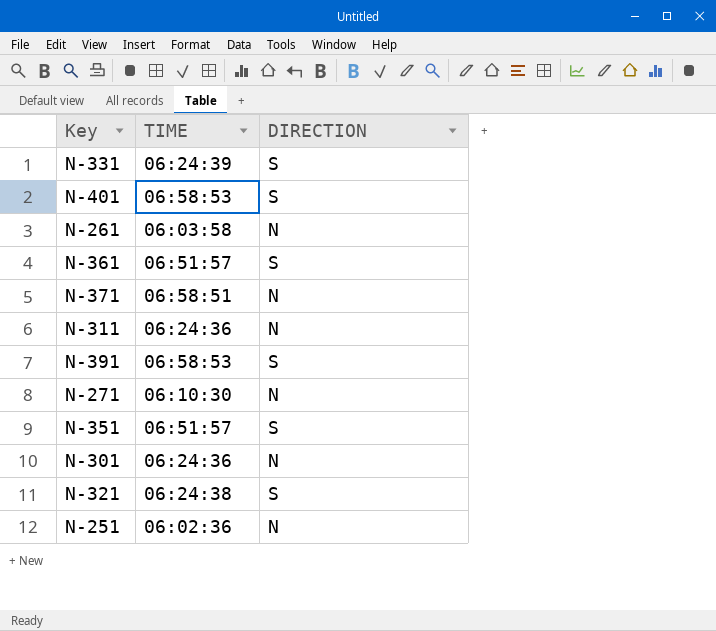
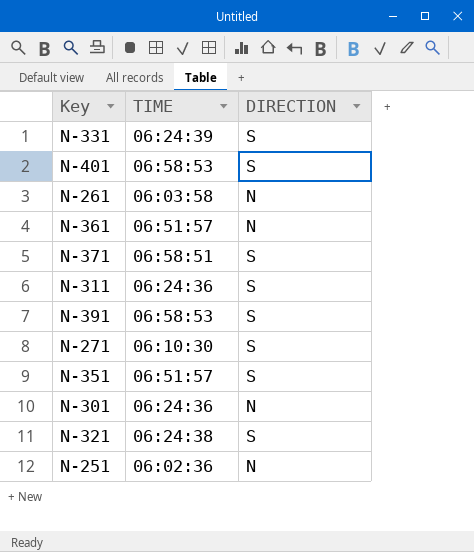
N-361 | DIRECTION: S -> N
N-371 | DIRECTION: N -> S
N-311 | DIRECTION: N -> S
N-271 | DIRECTION: N -> S

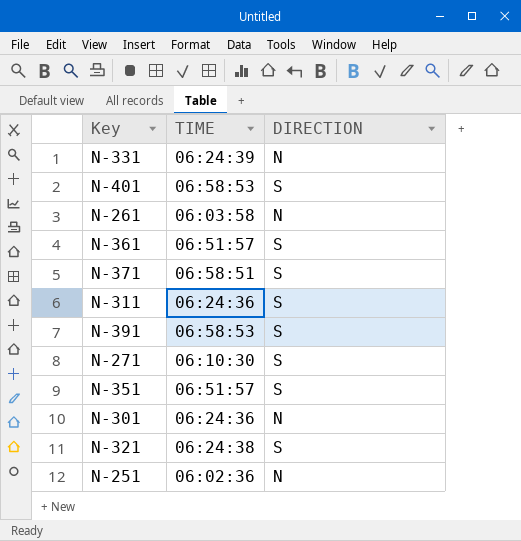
N-331 | DIRECTION: S -> N
N-361 | DIRECTION: N -> S

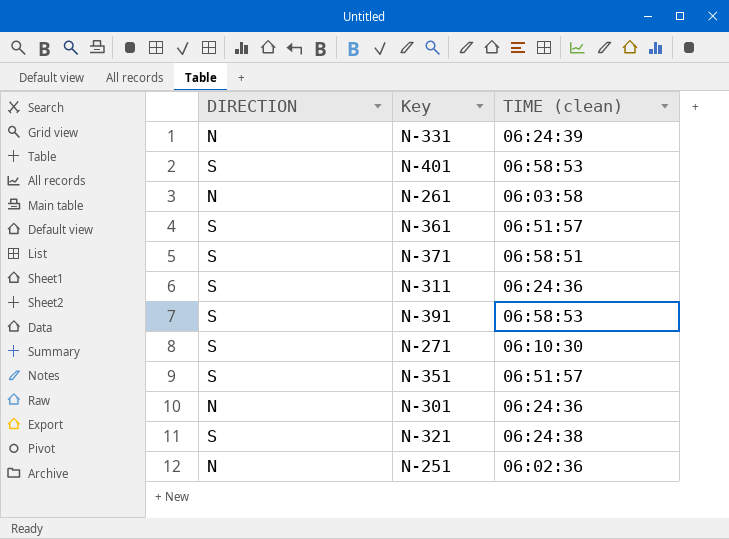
column DIRECTION | position: 3 -> 1
column name: TIME -> TIME (clean)

